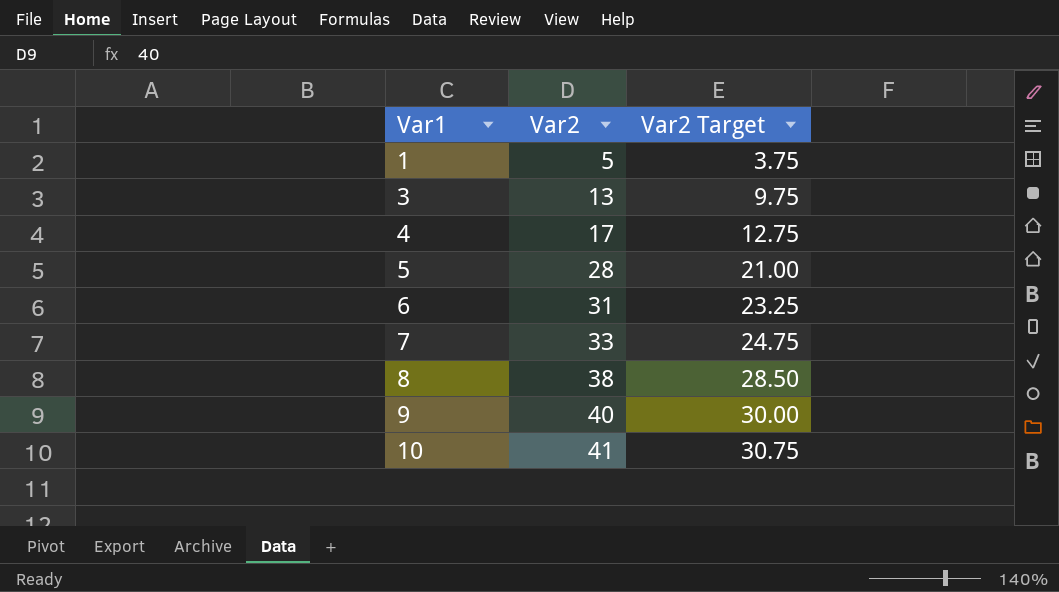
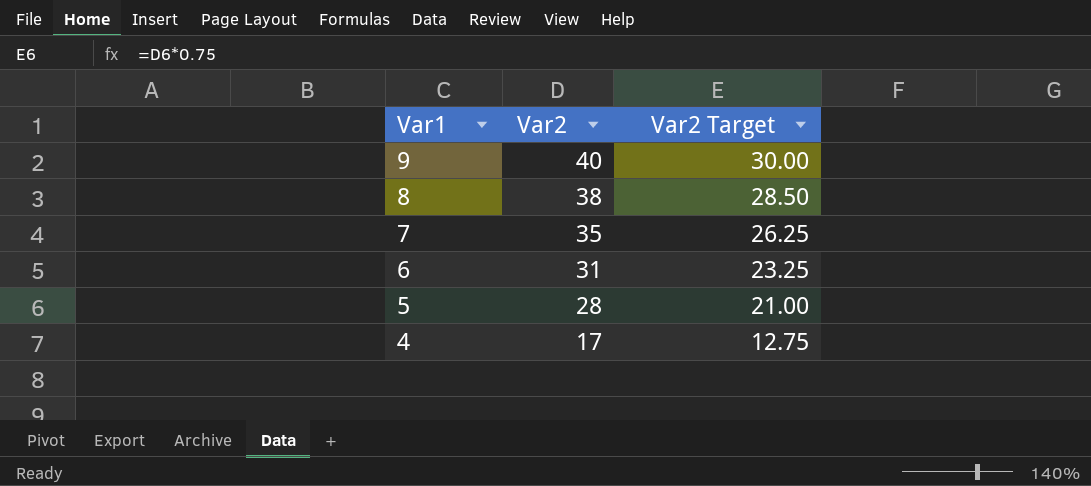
row order: Var1 ascending -> Var1 descending
row 1: 5 | 3.75 -> none
row 3: 13 | 9.75 -> none
row 10: 41 | 30.75 -> none
7 | Var2: 33 -> 35
7 | Var2 Target: 24.75 -> 26.25

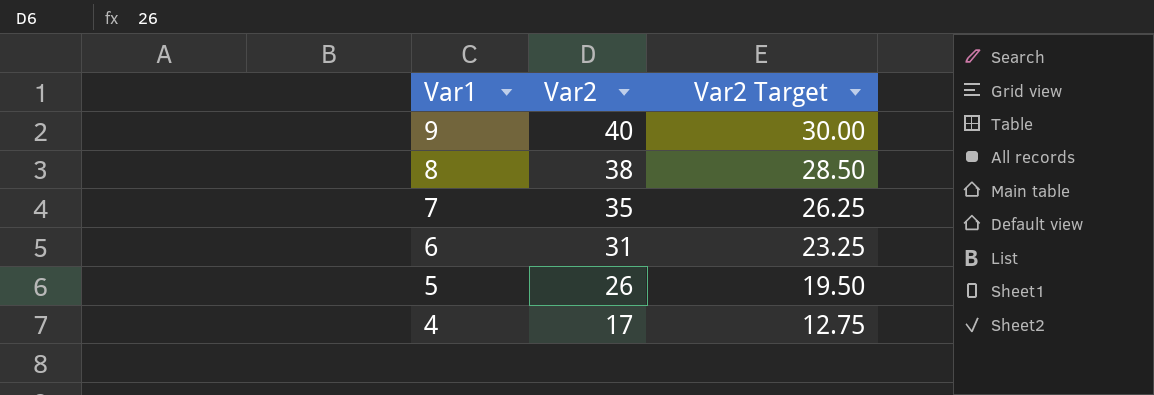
5 | Var2: 28 -> 26
5 | Var2 Target: 21.00 -> 19.50

